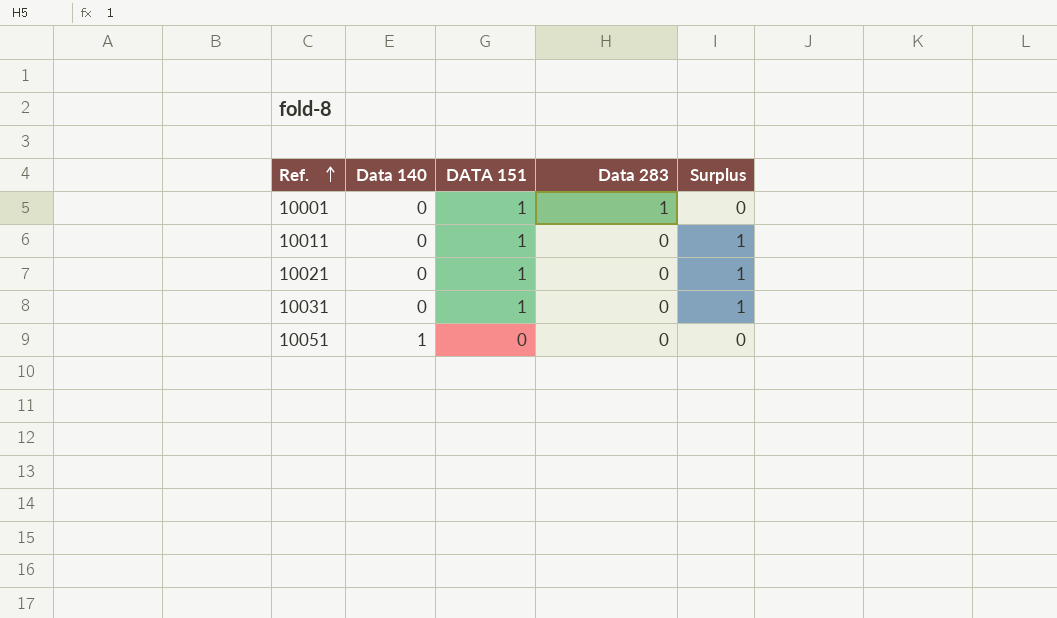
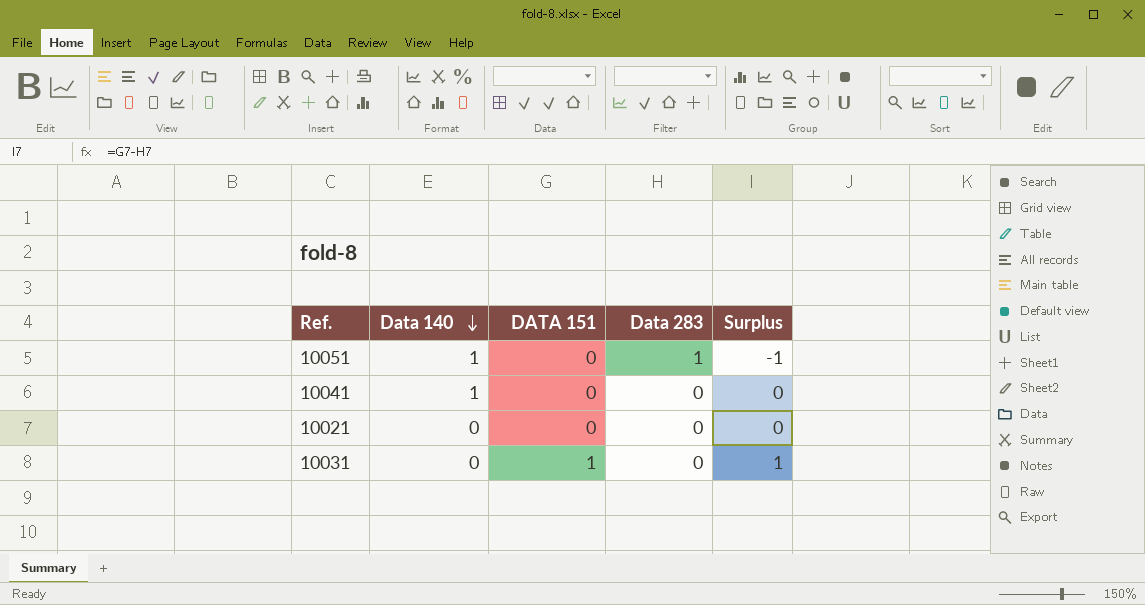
row order: Ref. ascending -> Data 140 descending
row 10001: 0 | 1 | 1 | 0 -> none
row 10011: 0 | 1 | 0 | 1 -> none
10051 | Data 283: 0 -> 1
10051 | Surplus: 0 -> -1
row 10041: none -> 1 | 0 | 0 | 0
10021 | DATA 151: 1 -> 0
10021 | Surplus: 1 -> 0

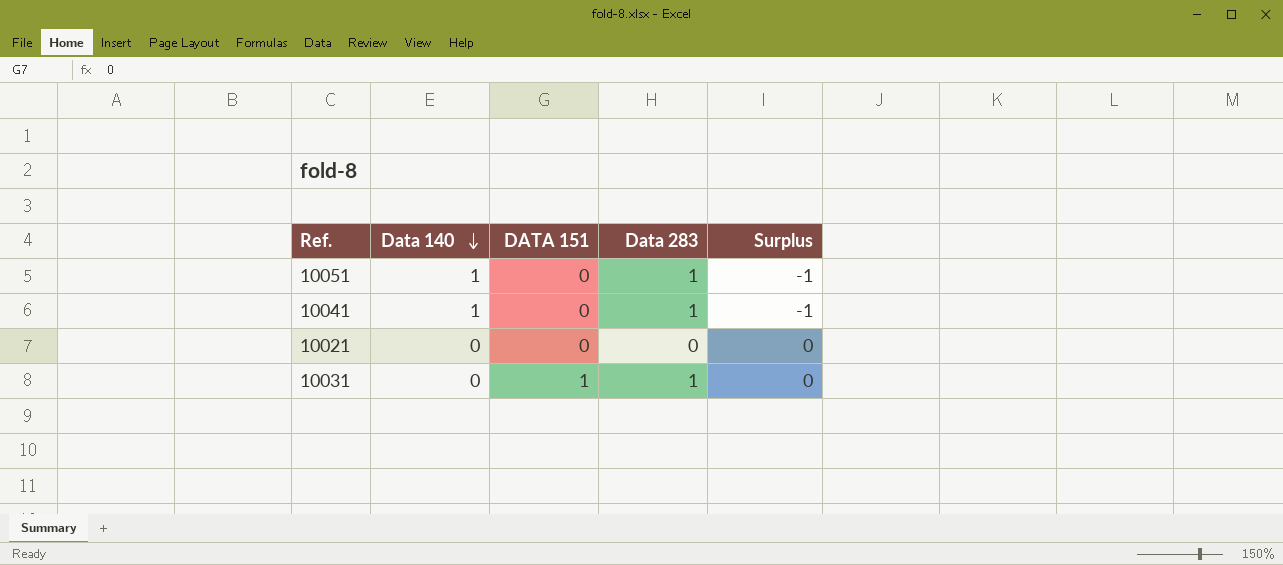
10041 | Data 283: 0 -> 1
10041 | Surplus: 0 -> -1
10031 | Data 283: 0 -> 1
10031 | Surplus: 1 -> 0

